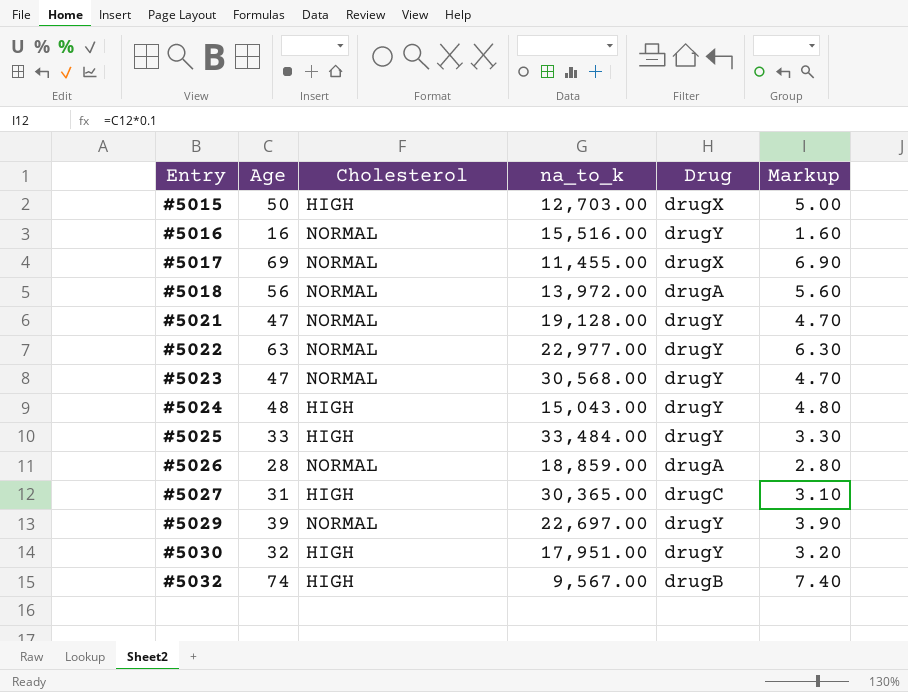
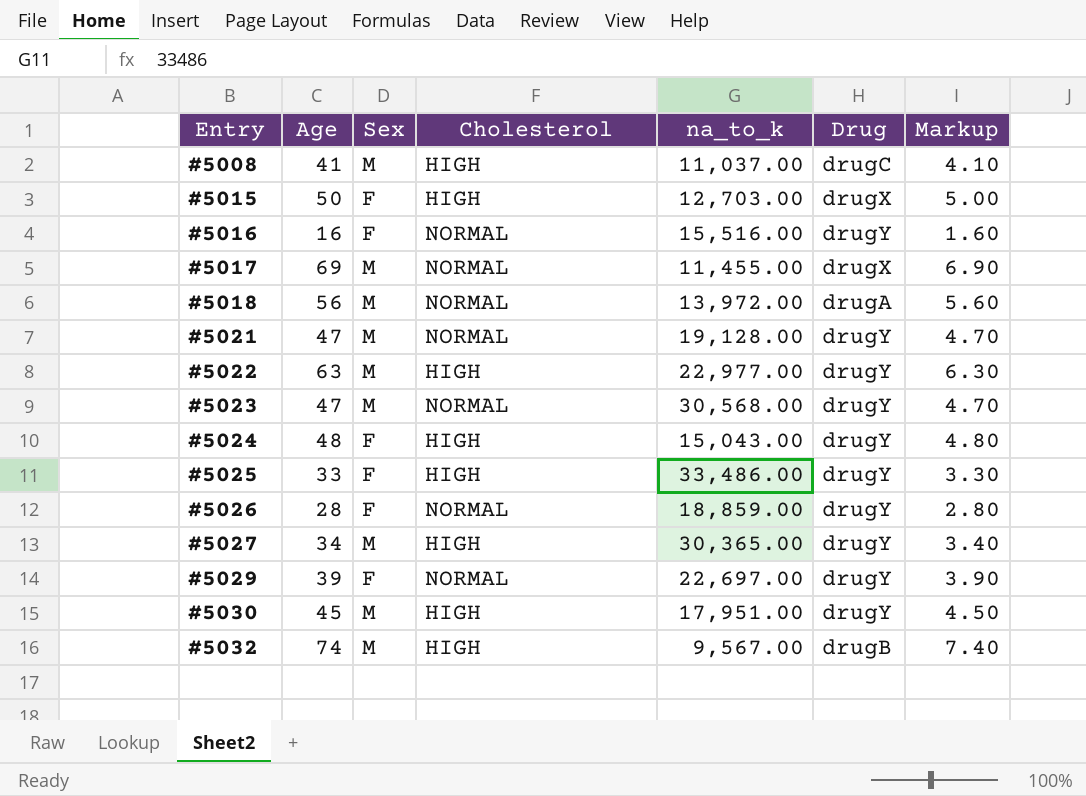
column Sex | position: none -> 3
row #5008: none -> 41 | M | HIGH | 11,037.00 | drugC | 4.10
#5022 | Cholesterol: NORMAL -> HIGH
#5025 | na_to_k: 33,484.00 -> 33,486.00
#5026 | Drug: drugA -> drugY
#5027 | Age: 31 -> 34
#5027 | Drug: drugC -> drugY
#5027 | Markup: 3.10 -> 3.40
#5030 | Age: 32 -> 45
#5030 | Markup: 3.20 -> 4.50

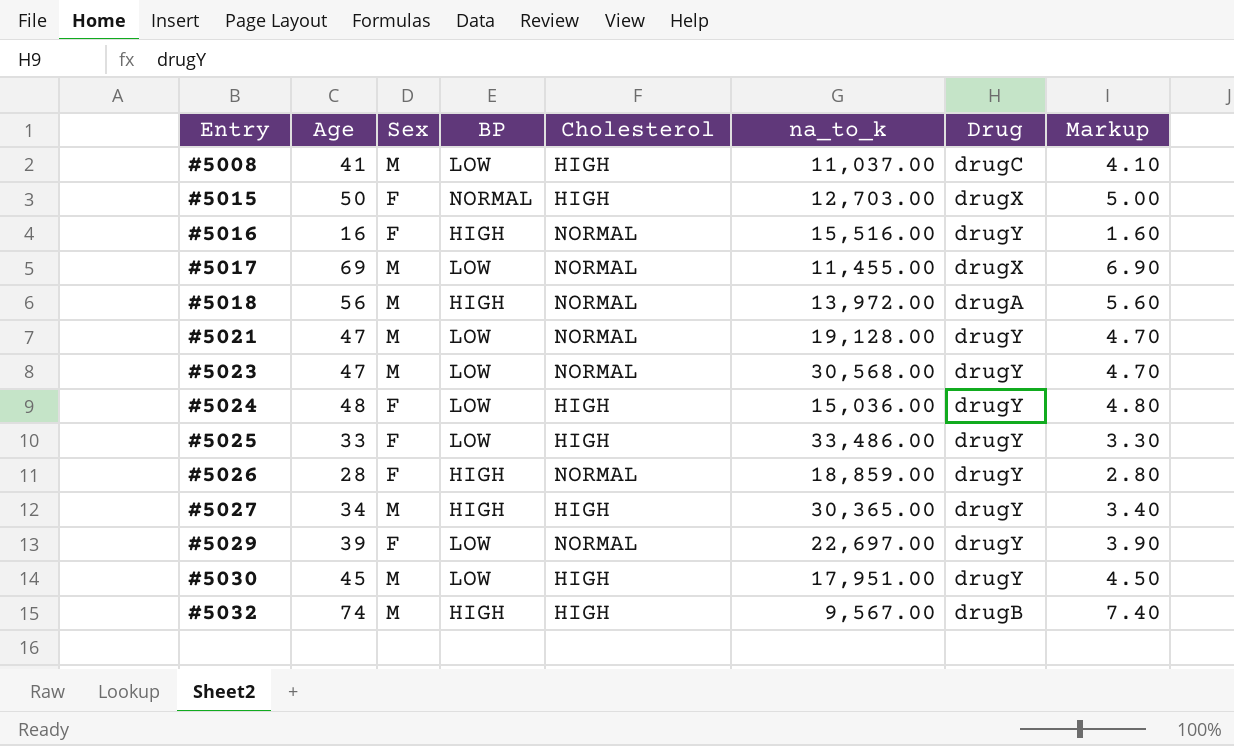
column BP | position: none -> 4
row #5022: 63 | M | HIGH | 22,977.00 | drugY | 6.30 -> none
#5024 | na_to_k: 15,043.00 -> 15,036.00

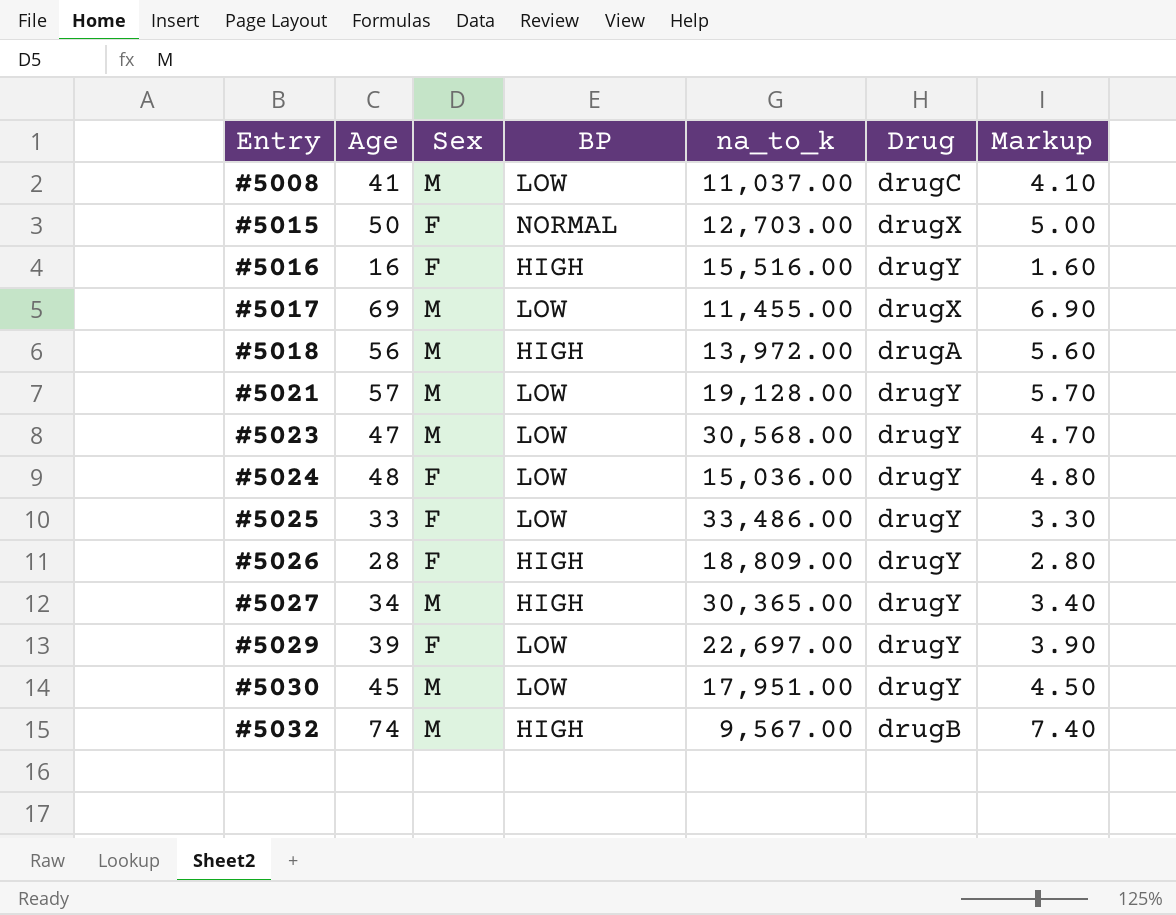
column Cholesterol | position: 5 -> none
#5021 | Age: 47 -> 57
#5021 | Markup: 4.70 -> 5.70
#5026 | na_to_k: 18,859.00 -> 18,809.00

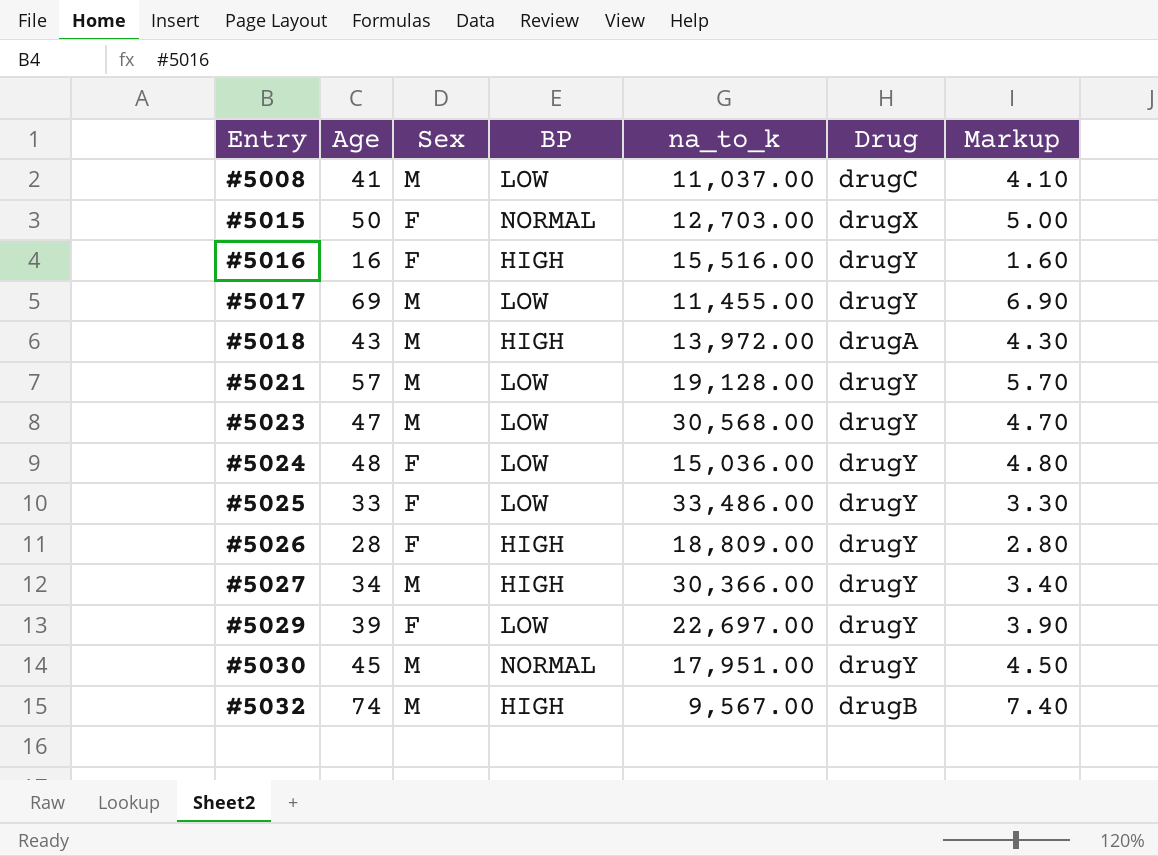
#5017 | Drug: drugX -> drugY
#5018 | Age: 56 -> 43
#5018 | Markup: 5.60 -> 4.30
#5027 | na_to_k: 30,365.00 -> 30,366.00
#5030 | BP: LOW -> NORMAL

